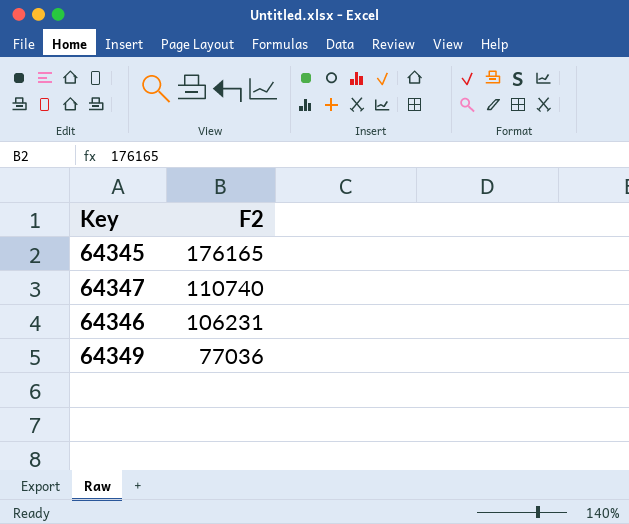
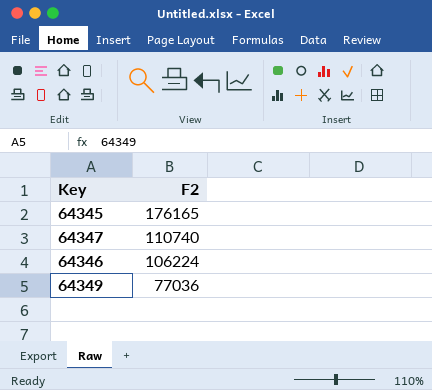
64346 | F2: 106231 -> 106224

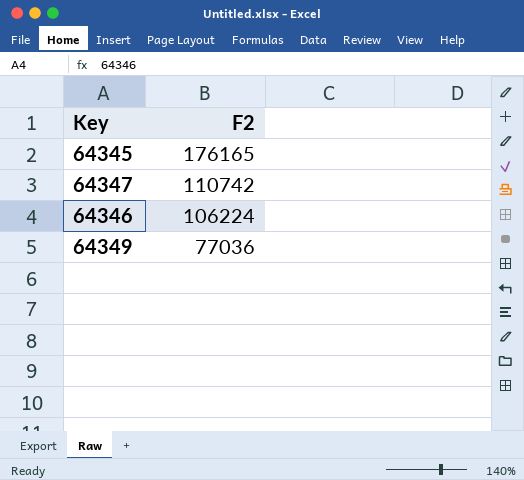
64347 | F2: 110740 -> 110742

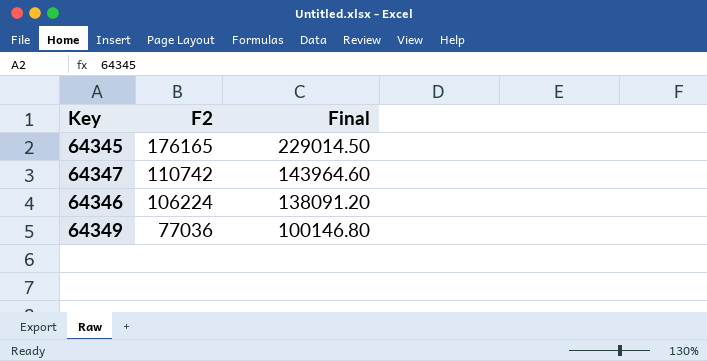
column Final | formula: none -> [F2] * 1.3

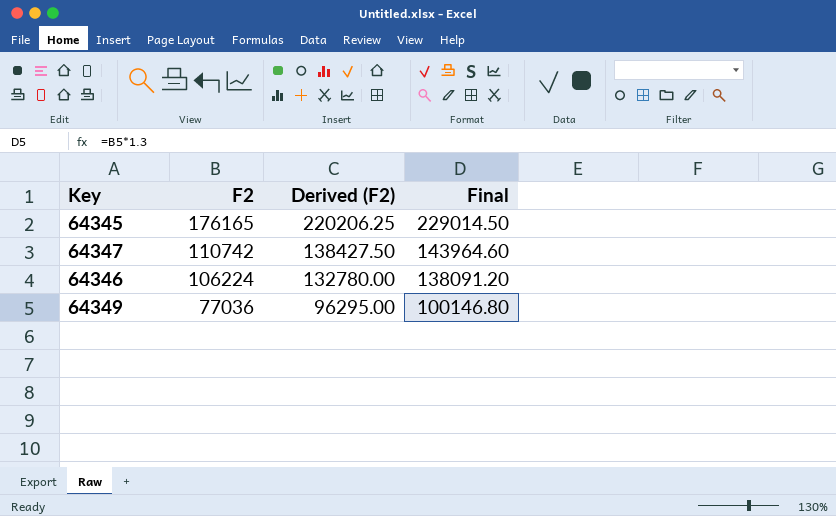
column Derived (F2) | formula: none -> [F2] * 1.25

